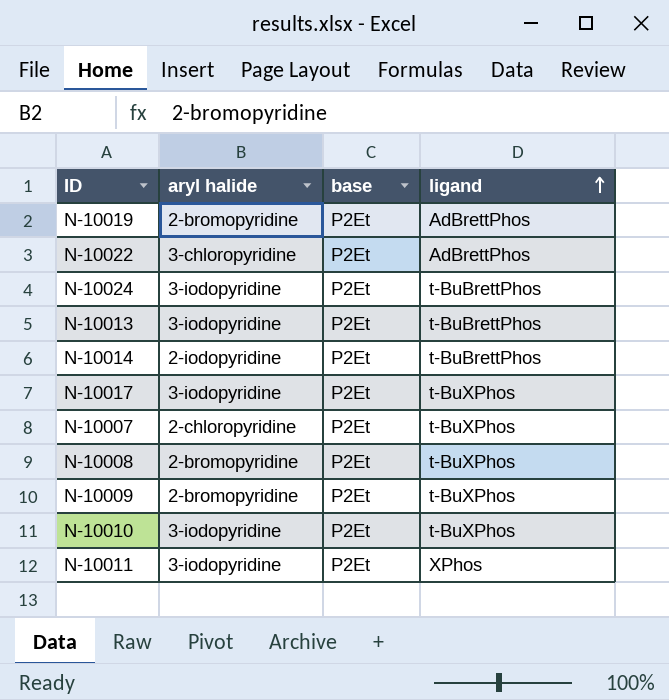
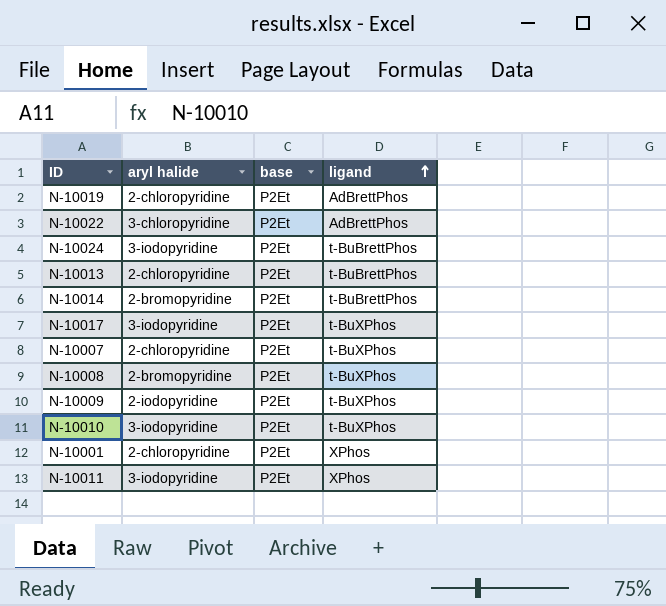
N-10019 | aryl halide: 2-bromopyridine -> 2-chloropyridine
N-10013 | aryl halide: 3-iodopyridine -> 2-chloropyridine
N-10014 | aryl halide: 2-iodopyridine -> 2-bromopyridine
N-10009 | aryl halide: 2-bromopyridine -> 2-iodopyridine
row N-10001: none -> 2-chloropyridine | P2Et | XPhos

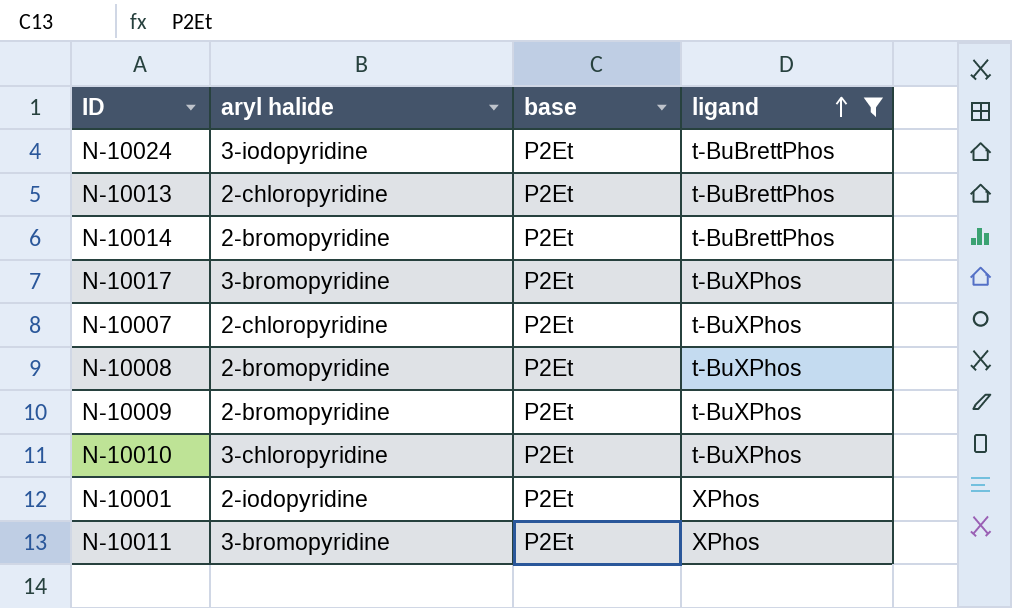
filter: none -> ligand != AdBrettPhos
N-10017 | aryl halide: 3-iodopyridine -> 3-bromopyridine
N-10009 | aryl halide: 2-iodopyridine -> 2-bromopyridine
N-10010 | aryl halide: 3-iodopyridine -> 3-chloropyridine
N-10001 | aryl halide: 2-chloropyridine -> 2-iodopyridine
N-10011 | aryl halide: 3-iodopyridine -> 3-bromopyridine

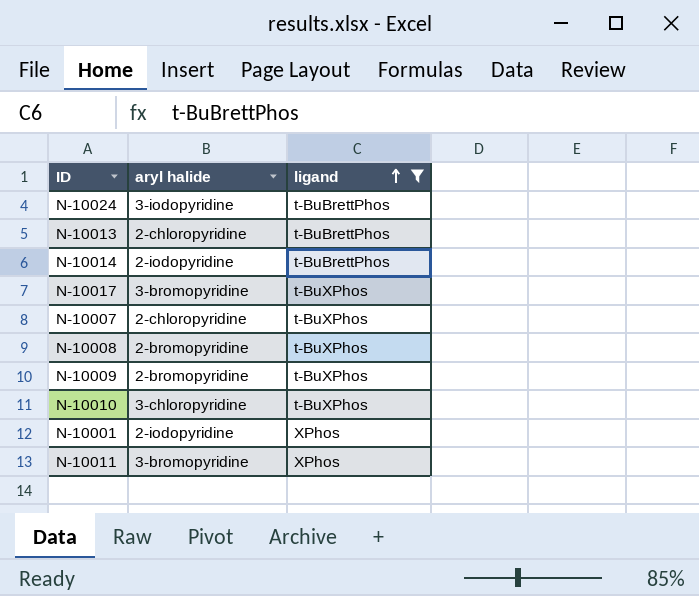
column base | position: 3 -> none
N-10014 | aryl halide: 2-bromopyridine -> 2-iodopyridine

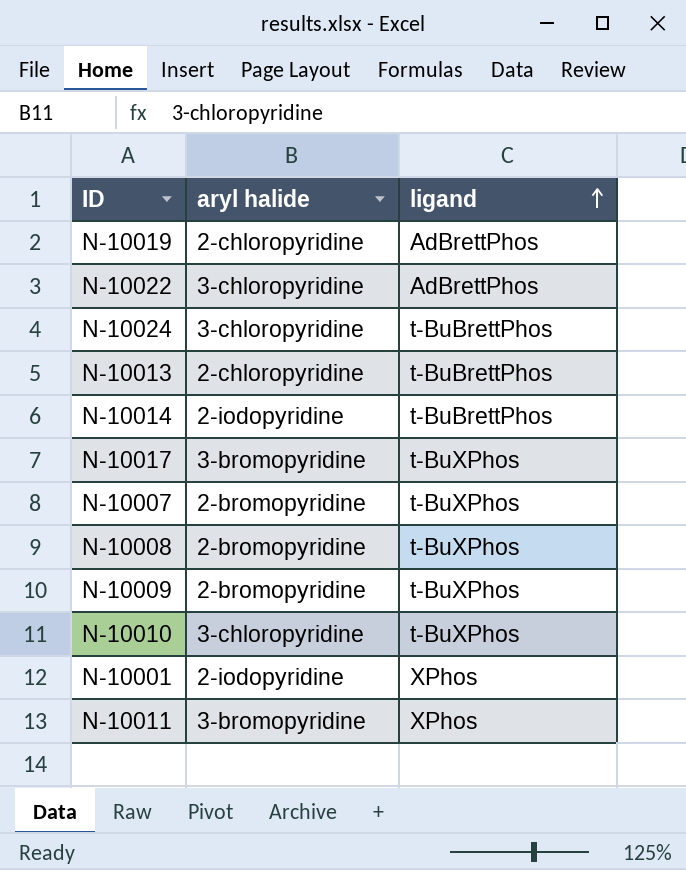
filter: ligand != AdBrettPhos -> none
N-10024 | aryl halide: 3-iodopyridine -> 3-chloropyridine
N-10007 | aryl halide: 2-chloropyridine -> 2-bromopyridine

